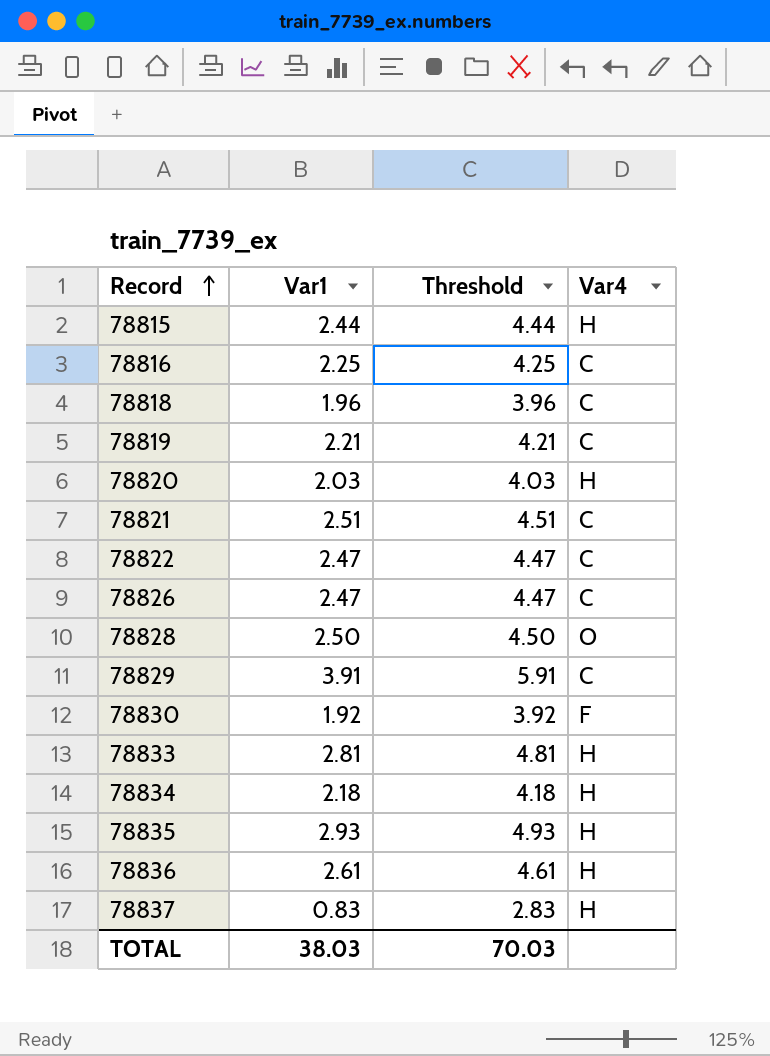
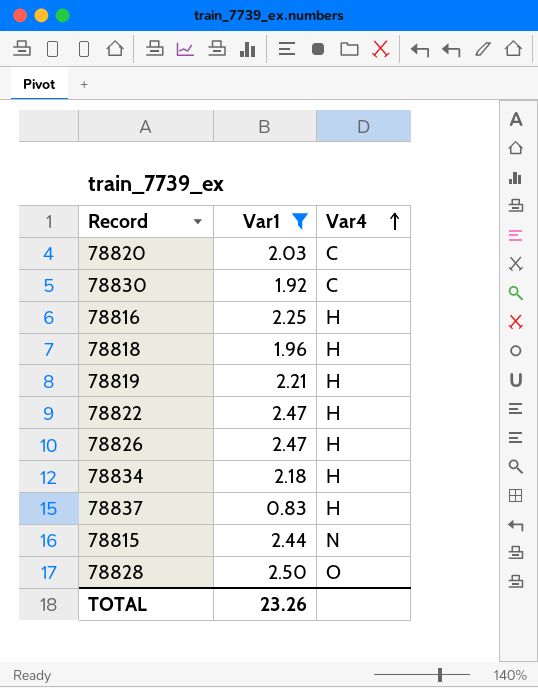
filter: none -> Var1 <= 2.50
row order: Record ascending -> Var4 ascending
column Threshold | formula: [Var1] + 2 -> none
78820 | Var4: H -> C
78830 | Var4: F -> C
78816 | Var4: C -> H
78818 | Var4: C -> H
78819 | Var4: C -> H
78822 | Var4: C -> H
78826 | Var4: C -> H
78815 | Var4: H -> N
TOTAL | Var1: 38.03 -> 23.26

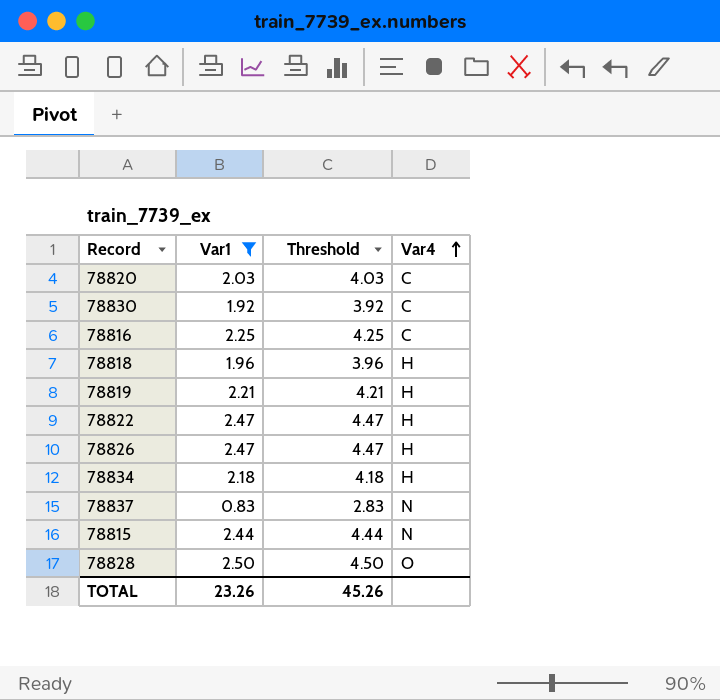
column Threshold | formula: none -> [Var1] + 2
78816 | Var4: H -> C
78837 | Var4: H -> N

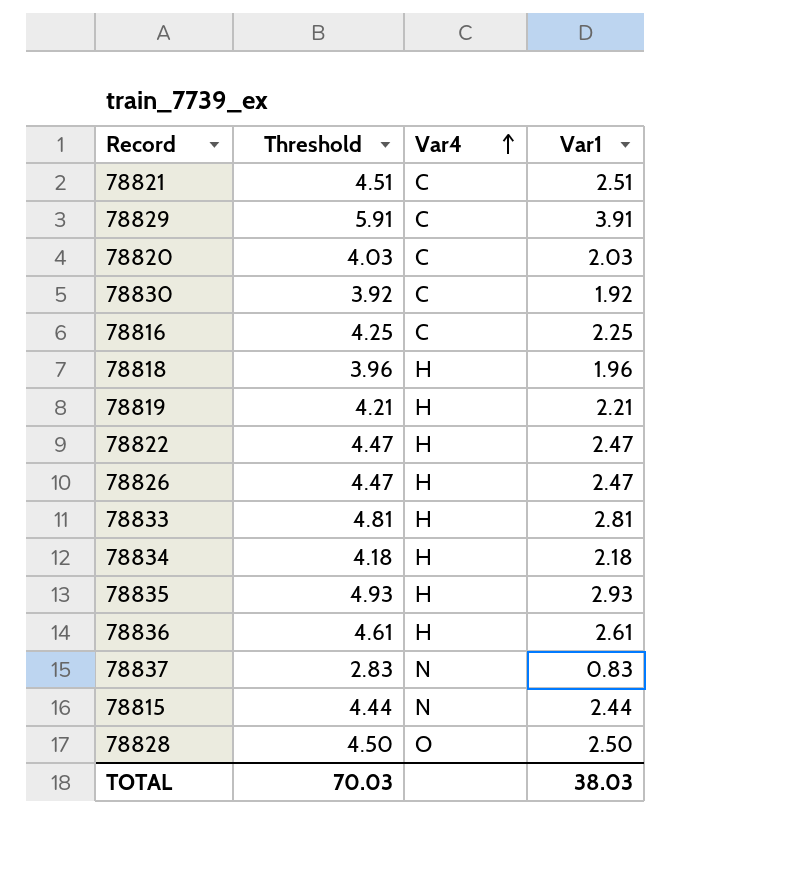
filter: Var1 <= 2.50 -> none
column Var1 | position: 2 -> 4
TOTAL | Threshold: 45.26 -> 70.03
TOTAL | Var1: 23.26 -> 38.03

